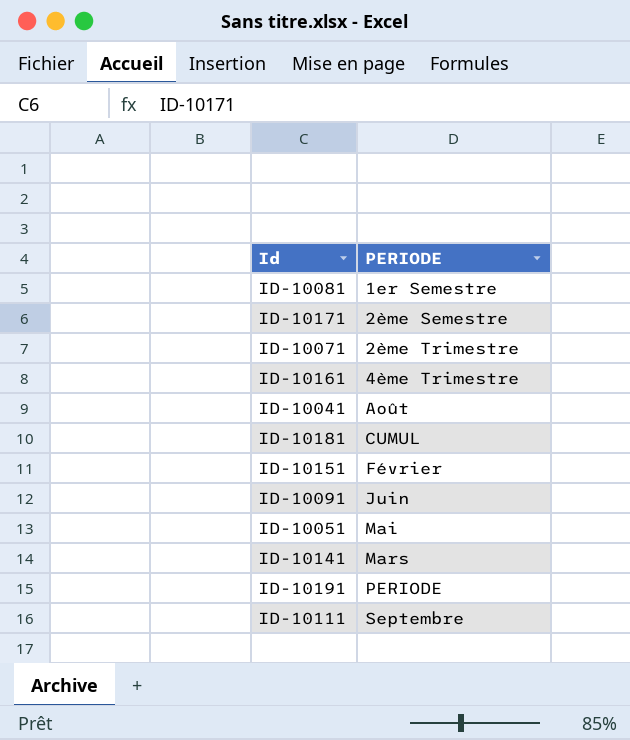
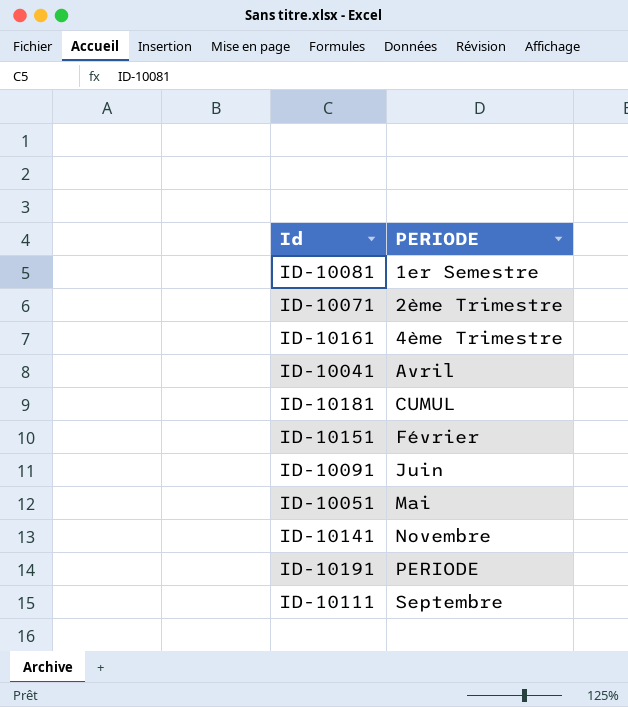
row ID-10171: 2ème Semestre -> none
ID-10041 | PERIODE: Août -> Avril
ID-10141 | PERIODE: Mars -> Novembre

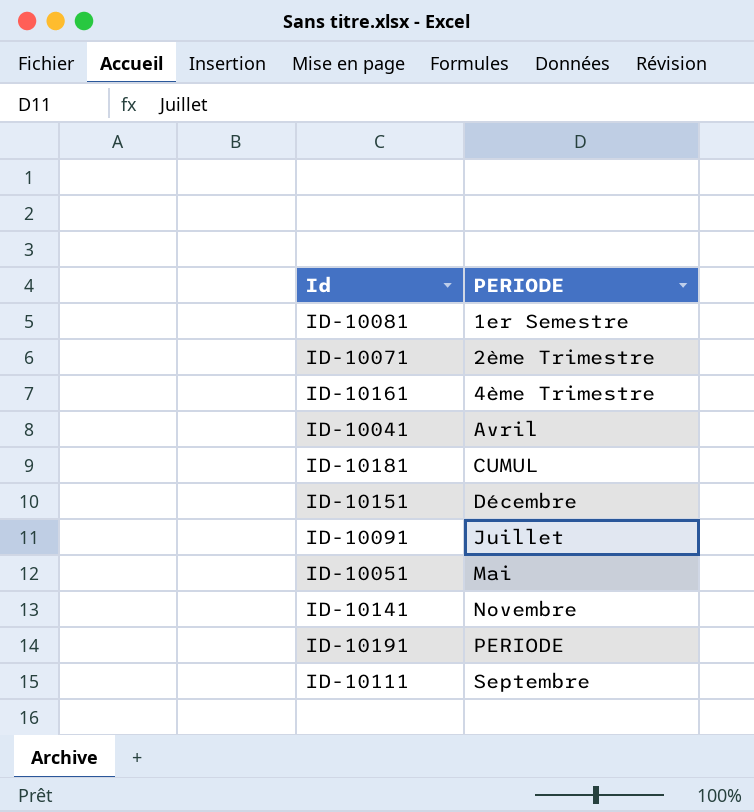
ID-10151 | PERIODE: Février -> Décembre
ID-10091 | PERIODE: Juin -> Juillet

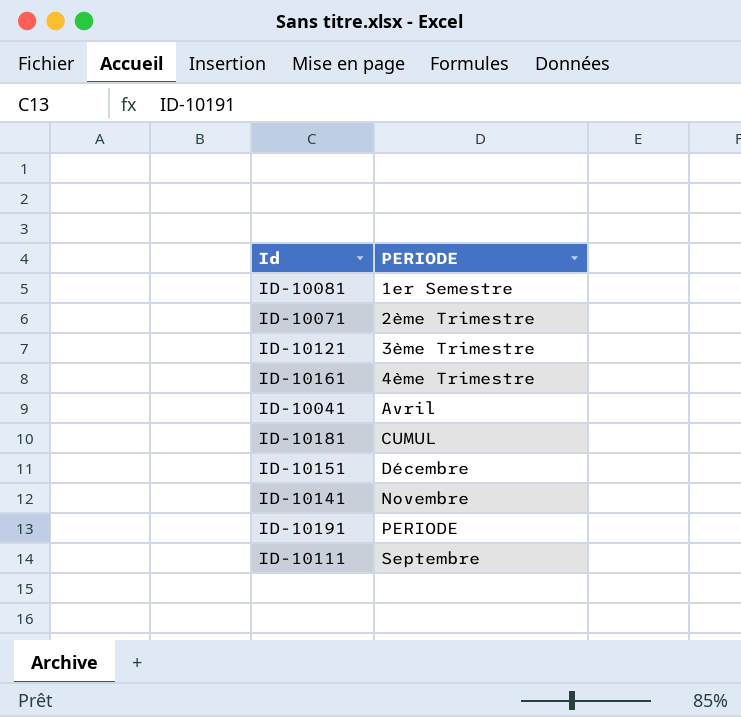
row ID-10091: Juillet -> none
row ID-10051: Mai -> none
row ID-10121: none -> 3ème Trimestre

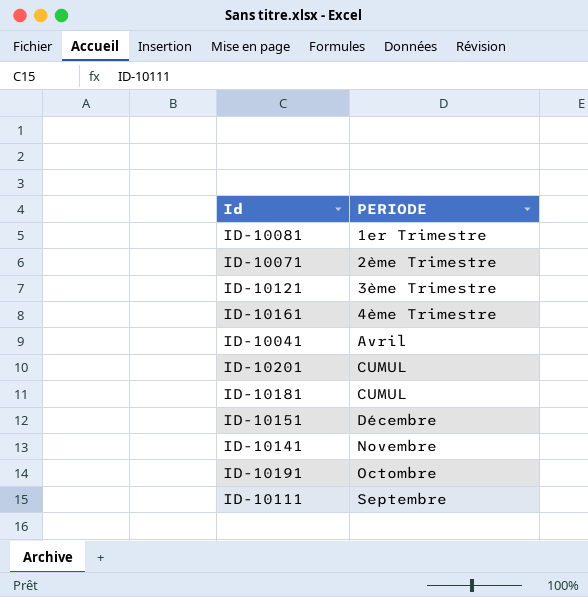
ID-10081 | PERIODE: 1er Semestre -> 1er Trimestre
row ID-10201: none -> CUMUL
ID-10191 | PERIODE: PERIODE -> Octombre

